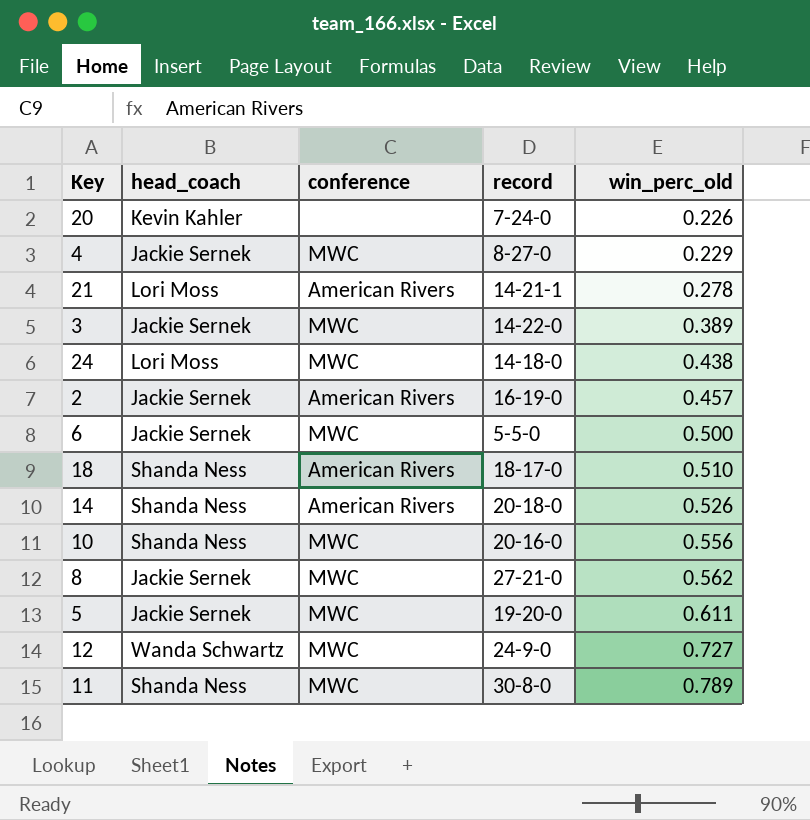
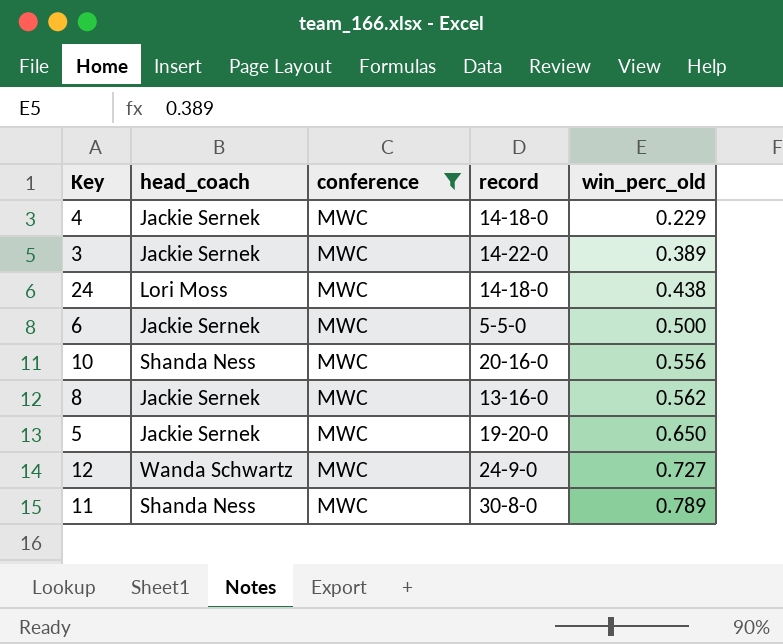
filter: none -> conference = MWC
4 | record: 8-27-0 -> 14-18-0
8 | record: 27-21-0 -> 13-16-0
5 | win_perc_old: 0.611 -> 0.650

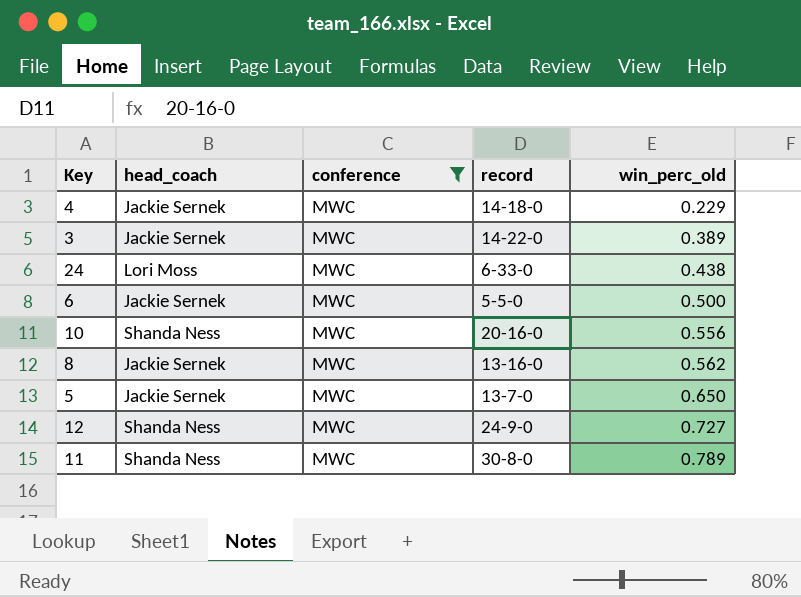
24 | record: 14-18-0 -> 6-33-0
5 | record: 19-20-0 -> 13-7-0
12 | head_coach: Wanda Schwartz -> Shanda Ness

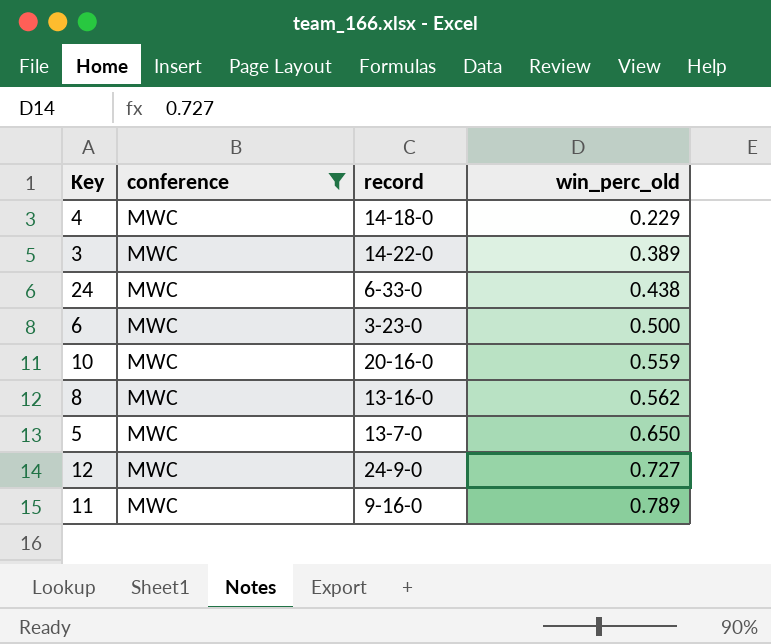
column head_coach | position: 2 -> none
6 | record: 5-5-0 -> 3-23-0
10 | win_perc_old: 0.556 -> 0.559
11 | record: 30-8-0 -> 9-16-0

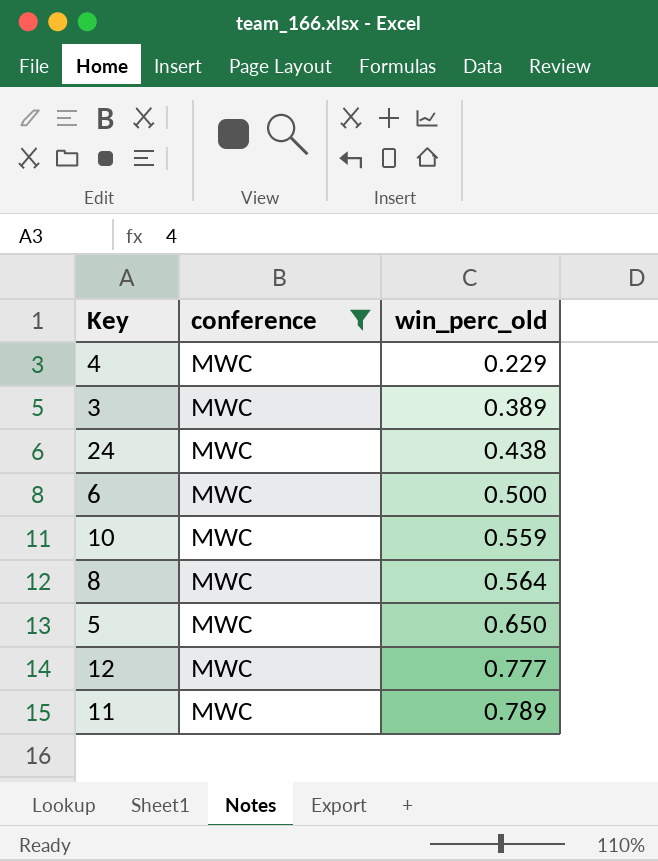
column record | position: 3 -> none
8 | win_perc_old: 0.562 -> 0.564
12 | win_perc_old: 0.727 -> 0.777

